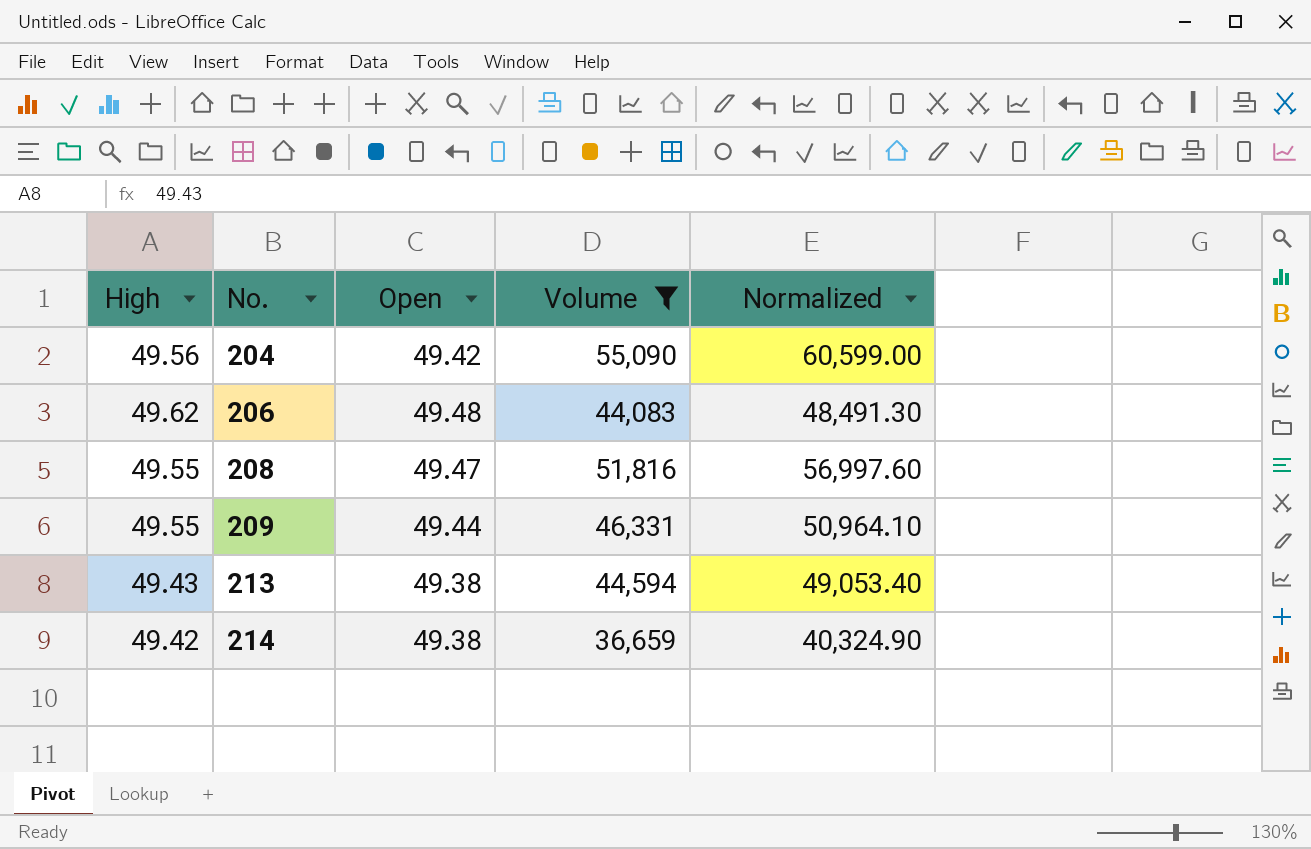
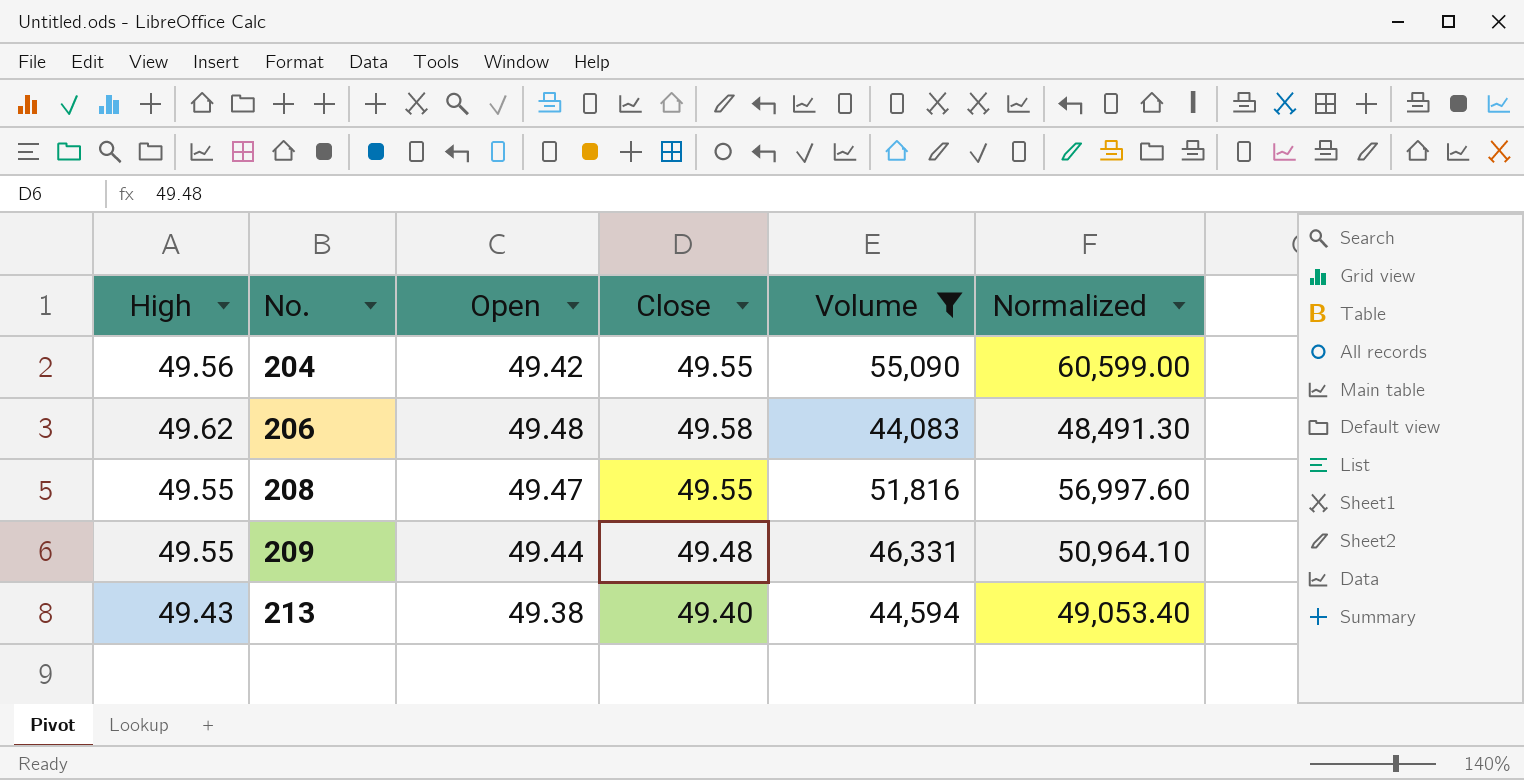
column Close | position: none -> 4
row 214: 49.42 | 49.38 | 36,659 | 40,324.90 -> none

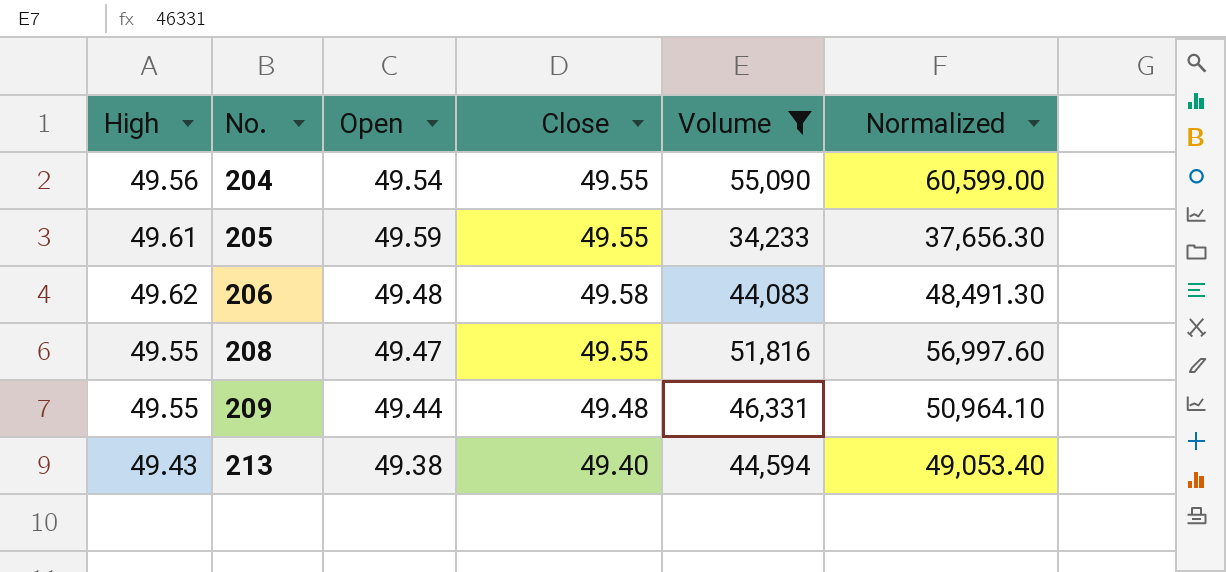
204 | Open: 49.42 -> 49.54
row 205: none -> 49.61 | 49.59 | 49.55 | 34,233 | 37,656.30

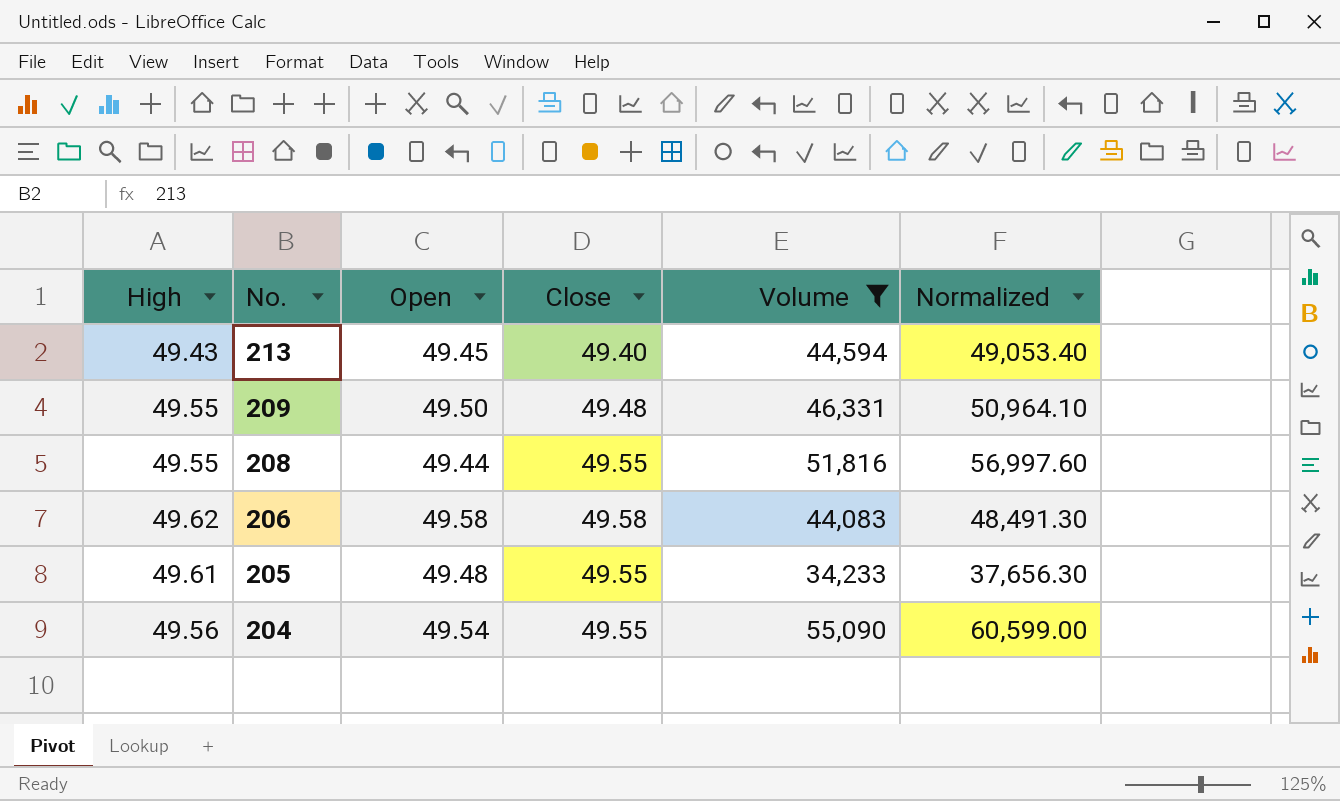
row order: No. ascending -> No. descending
213 | Open: 49.38 -> 49.45
209 | Open: 49.44 -> 49.50
208 | Open: 49.47 -> 49.44
206 | Open: 49.48 -> 49.58
205 | Open: 49.59 -> 49.48

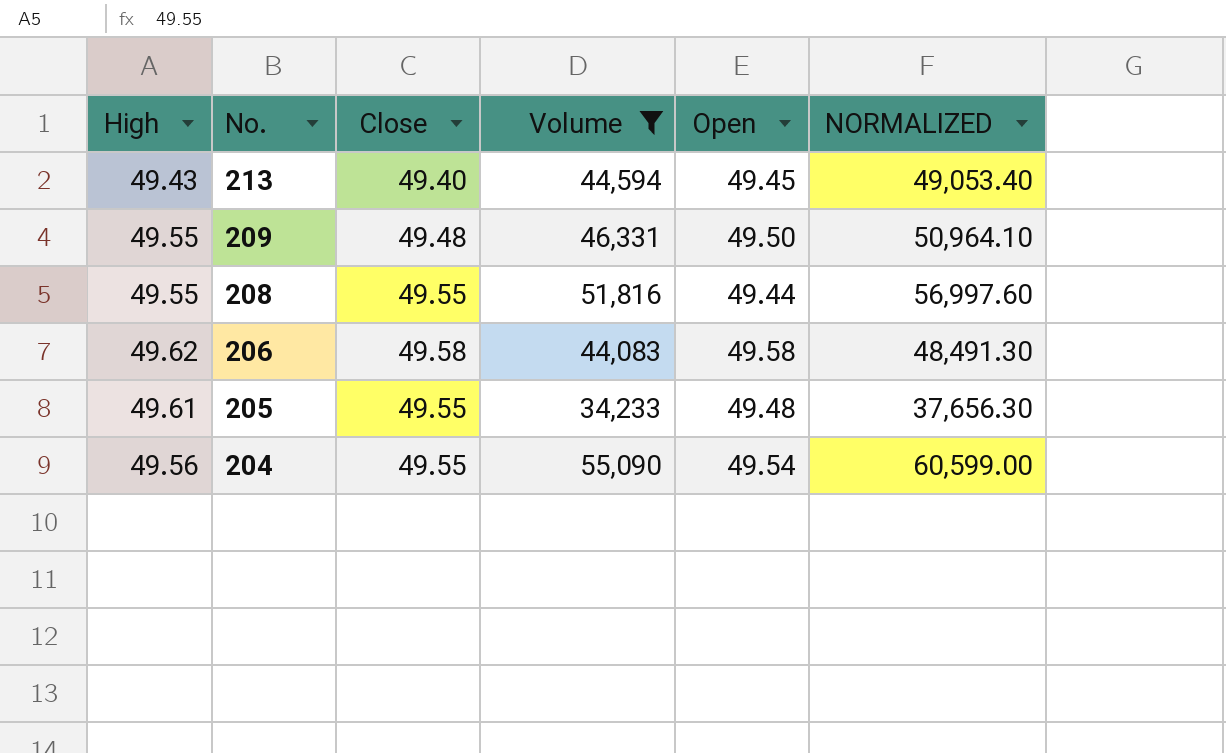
column Open | position: 3 -> 5
column name: Normalized -> NORMALIZED

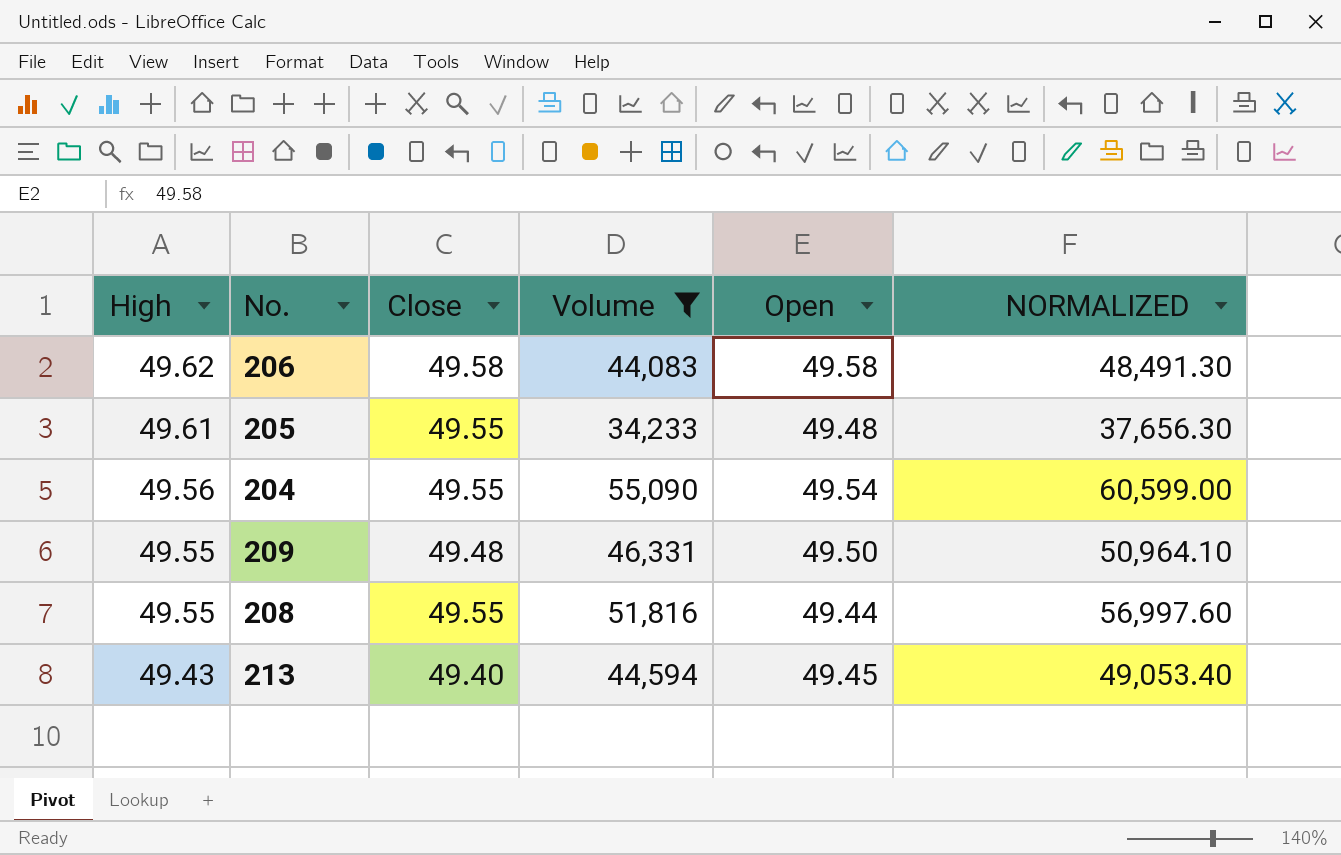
row order: No. descending -> High descending

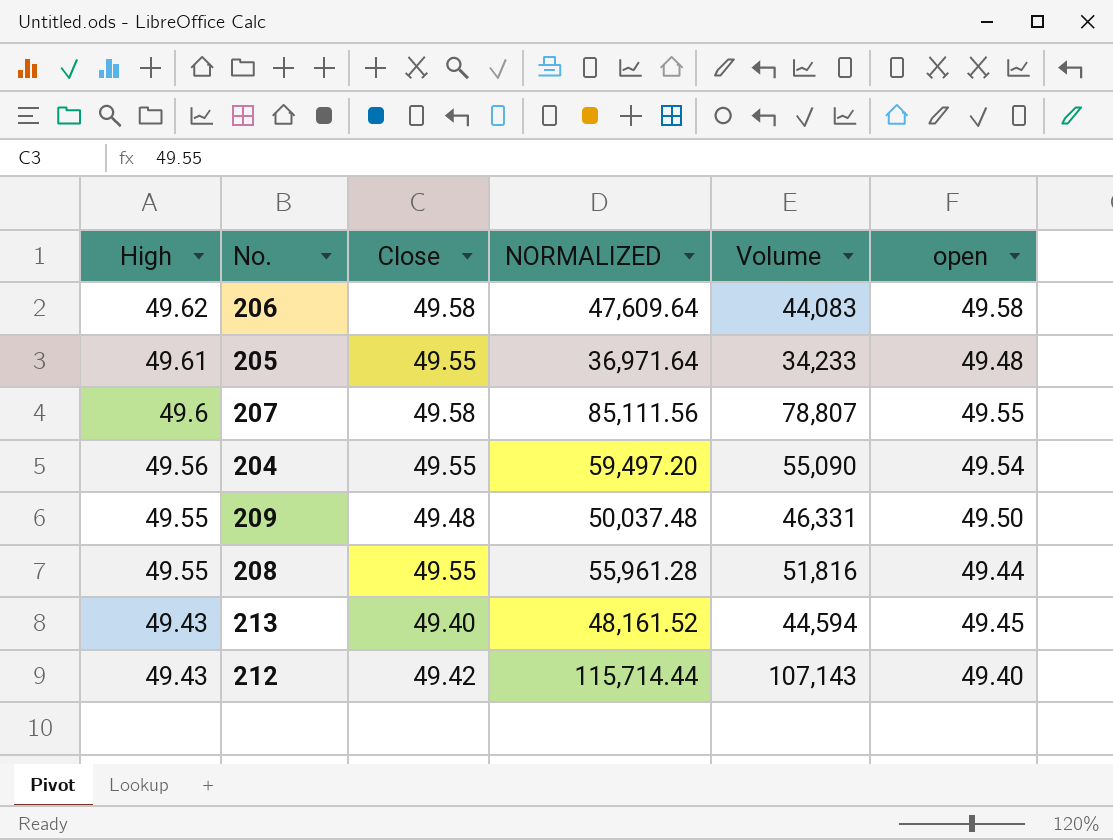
filter: Volume <= 55,090 -> none
column NORMALIZED | formula: [Volume] * 1.1 -> [Volume] * 1.08
column NORMALIZED | position: 6 -> 4
column name: Open -> open

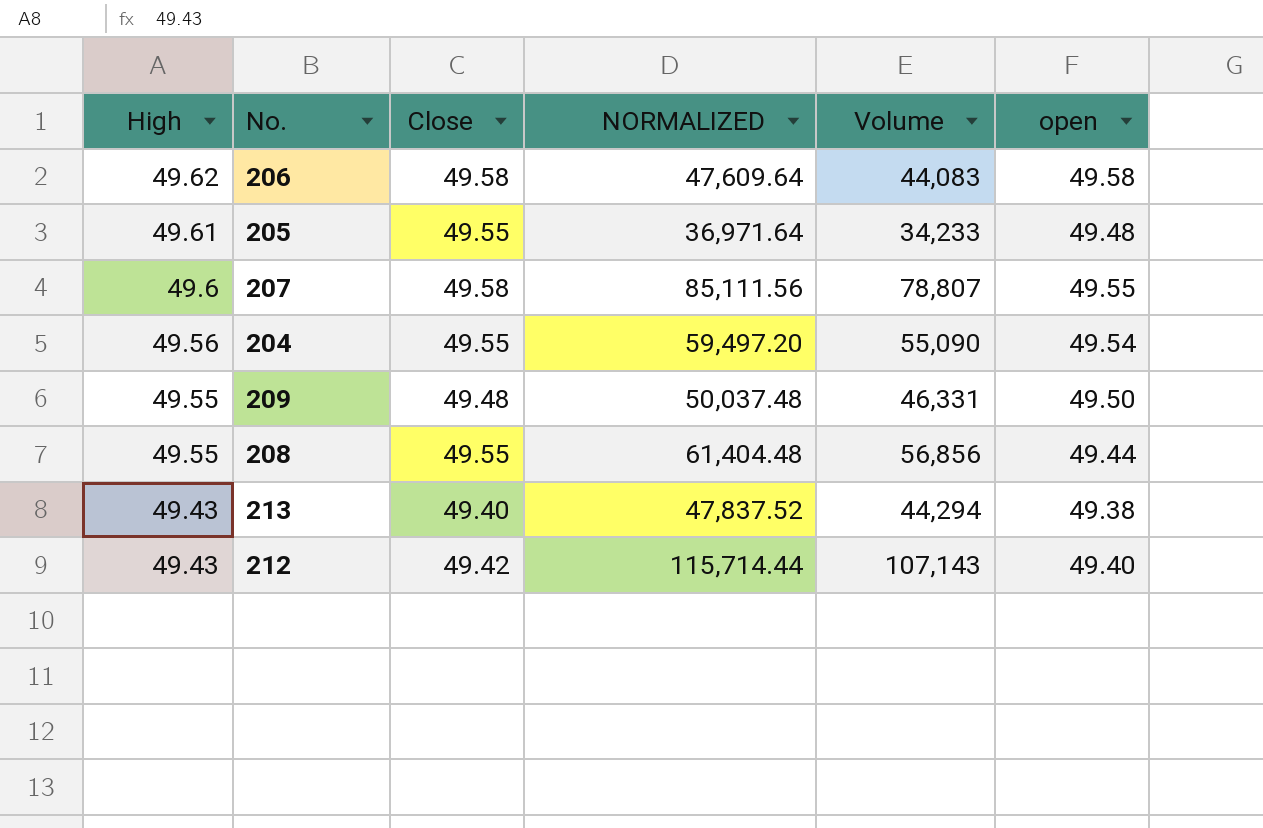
208 | NORMALIZED: 55,961.28 -> 61,404.48
208 | Volume: 51,816 -> 56,856
213 | NORMALIZED: 48,161.52 -> 47,837.52
213 | Volume: 44,594 -> 44,294
213 | open: 49.45 -> 49.38

